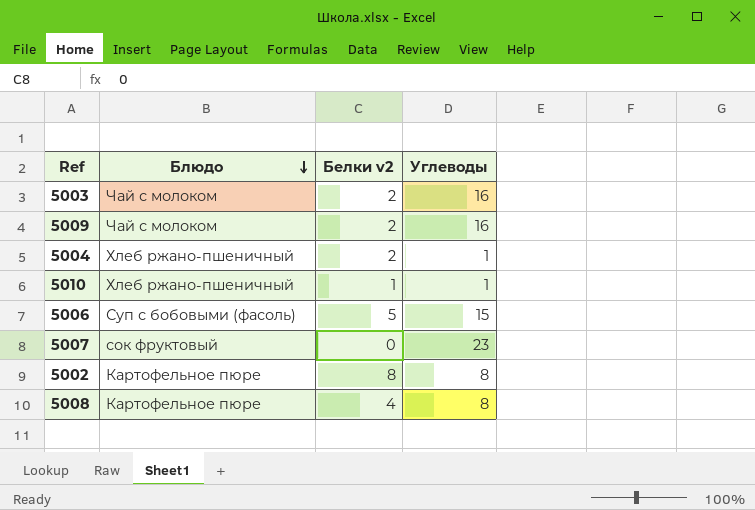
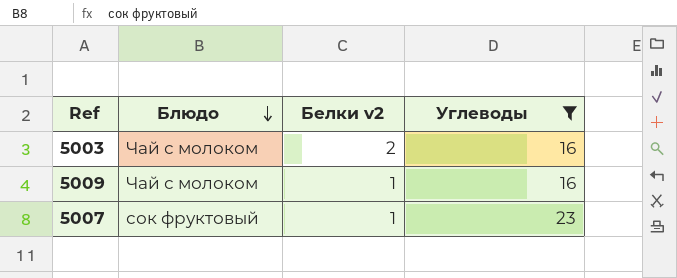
filter: none -> Углеводы >= 16
5009 | Белки v2: 2 -> 1
5007 | Белки v2: 0 -> 1

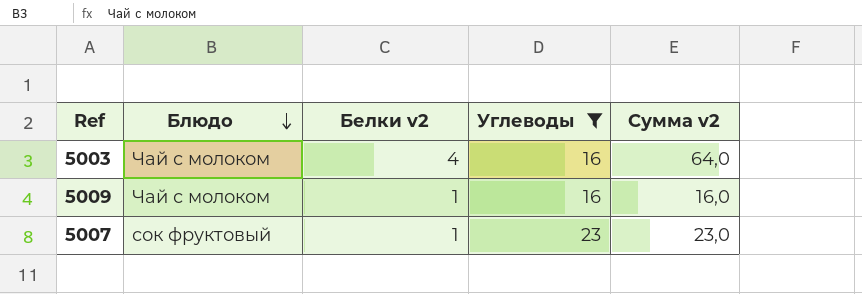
column Сумма v2 | formula: none -> [Белки v2] * [Углеводы]
5003 | Белки v2: 2 -> 4

